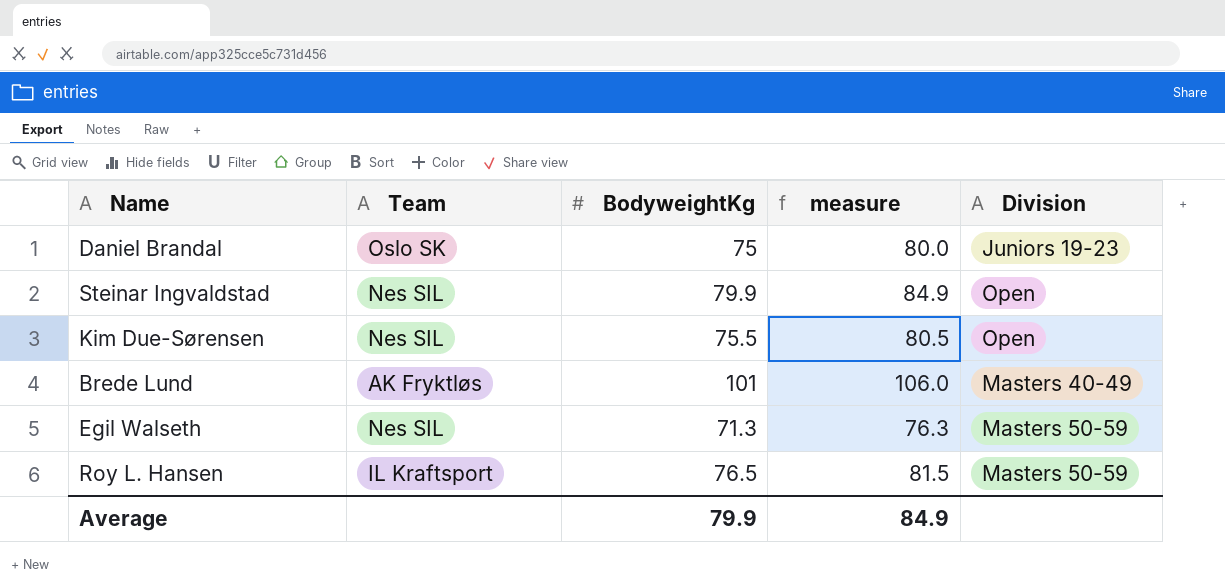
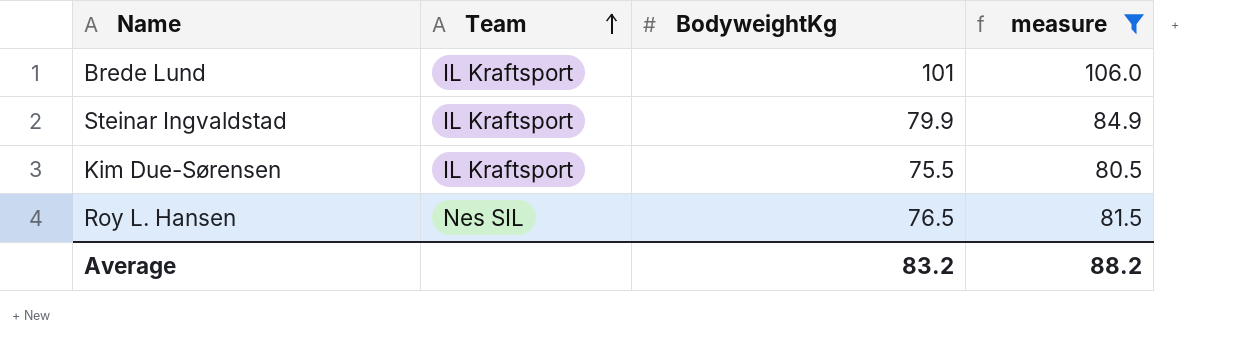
filter: none -> measure >= 80.5
row order: none -> Team ascending
column Division | position: 5 -> none
Brede Lund | Team: AK Fryktløs -> IL Kraftsport
Steinar Ingvaldstad | Team: Nes SIL -> IL Kraftsport
Kim Due-Sørensen | Team: Nes SIL -> IL Kraftsport
Roy L. Hansen | Team: IL Kraftsport -> Nes SIL
Average | BodyweightKg: 79.9 -> 83.2
Average | measure: 84.9 -> 88.2

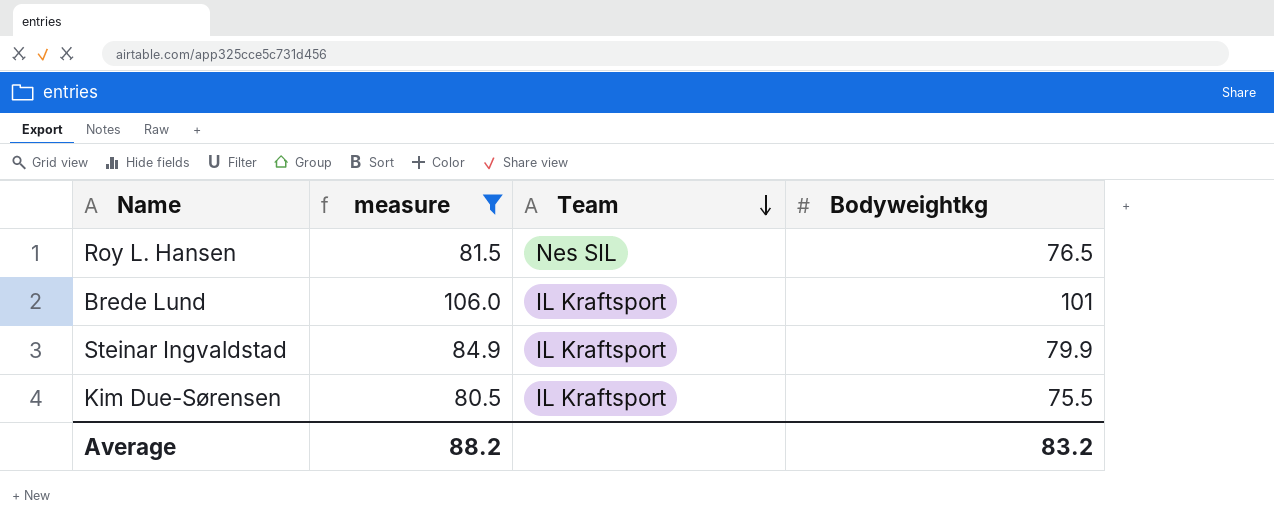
row order: Team ascending -> Team descending
column measure | position: 4 -> 2
column name: BodyweightKg -> Bodyweightkg

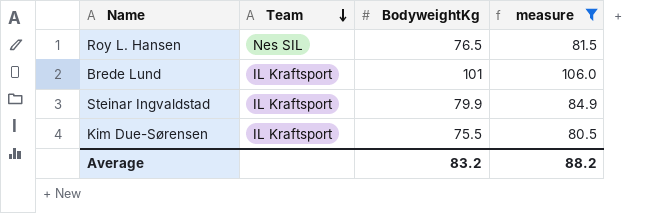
column name: Bodyweightkg -> BodyweightKg
column measure | position: 2 -> 4

